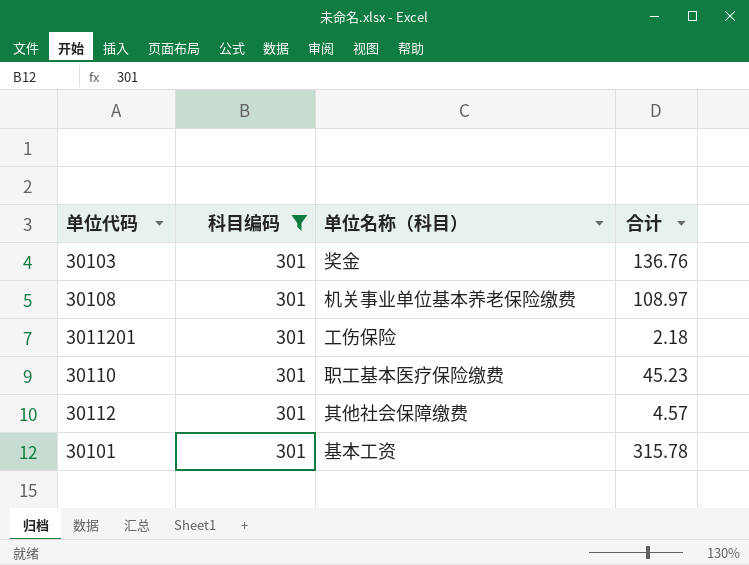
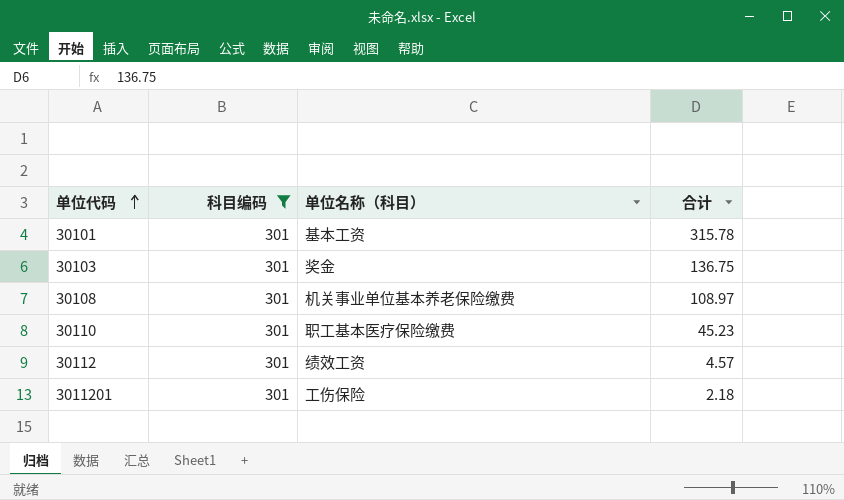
row order: none -> 单位代码 ascending
30103 | 合计: 136.76 -> 136.75
30112 | 单位名称（科目）: 其他社会保障缴费 -> 绩效工资

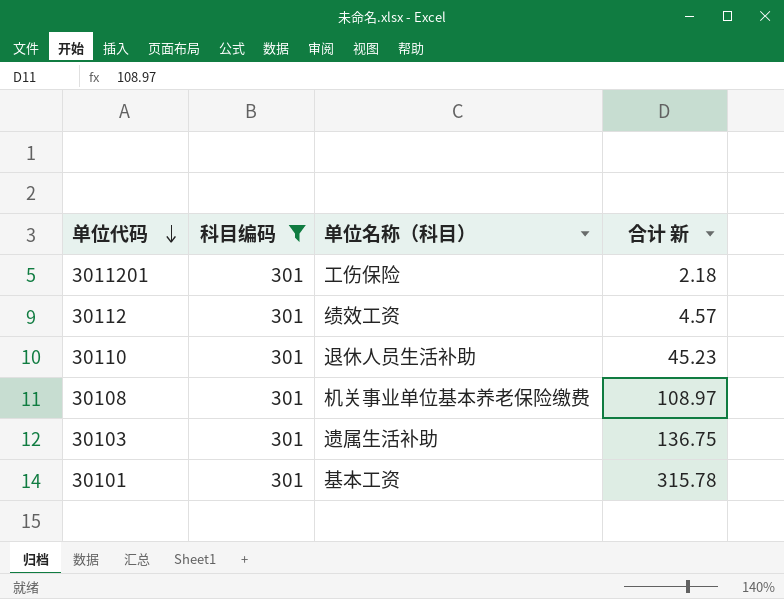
row order: 单位代码 ascending -> 单位代码 descending
column name: 合计 -> 合计 新
30110 | 单位名称（科目）: 职工基本医疗保险缴费 -> 退休人员生活补助
30103 | 单位名称（科目）: 奖金 -> 遗属生活补助

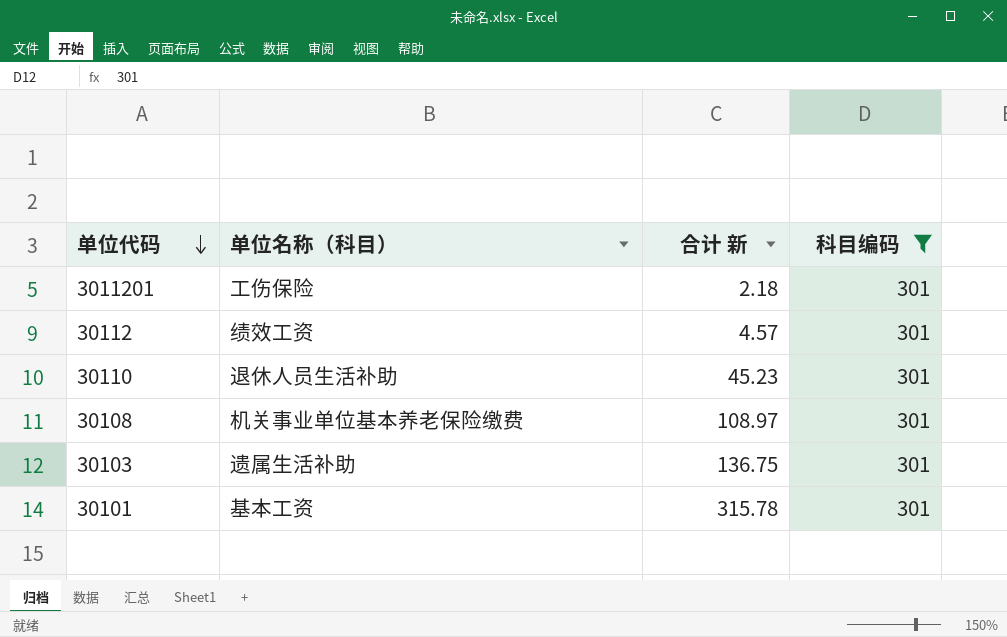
column 科目编码 | position: 2 -> 4

